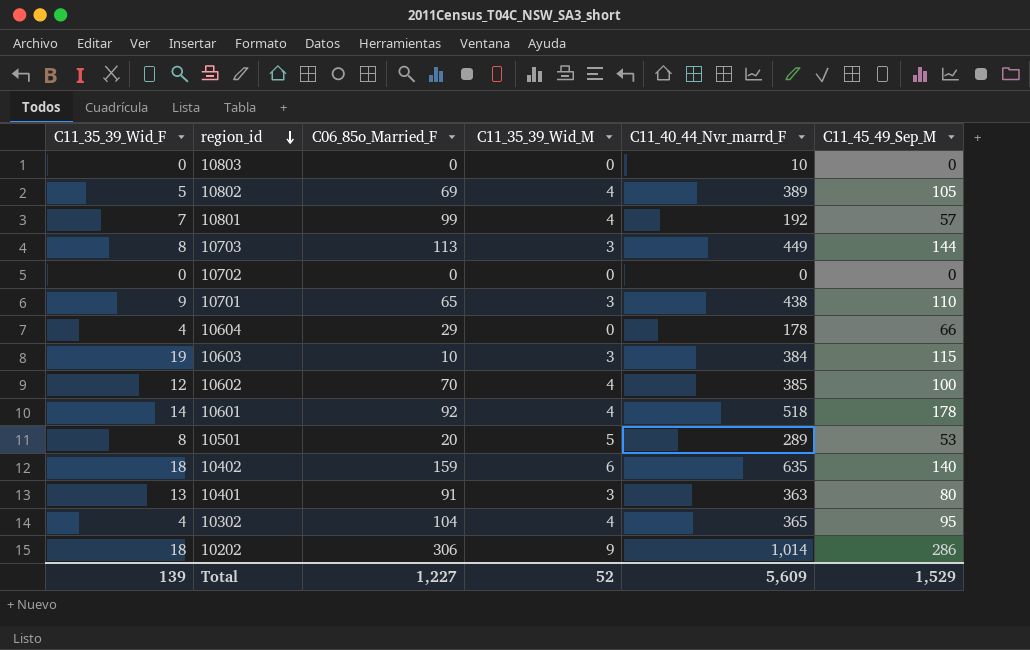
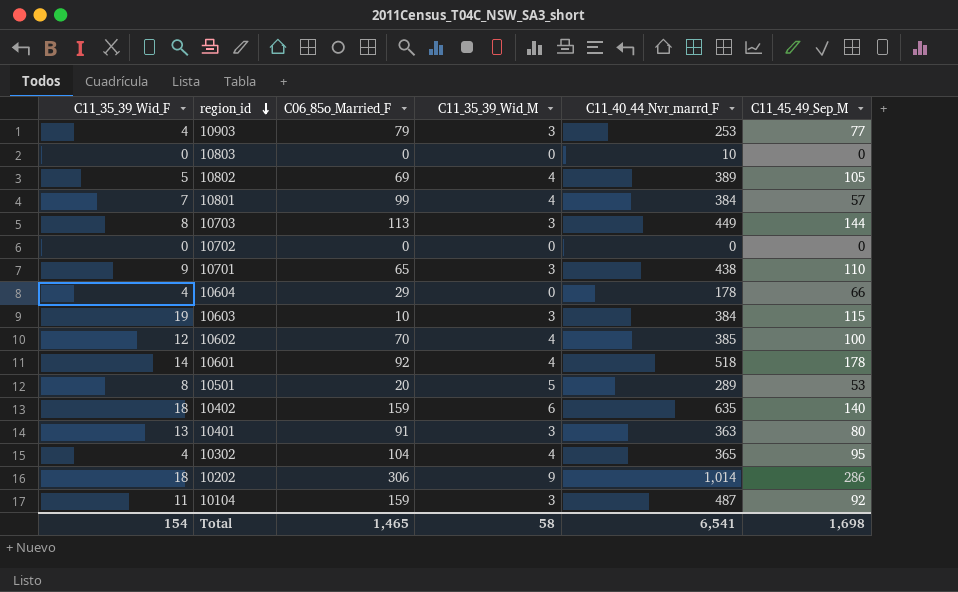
row 10903: none -> 4 | 79 | 3 | 253 | 77
10801 | C11_40_44_Nvr_marrd_F: 192 -> 384
row 10104: none -> 11 | 159 | 3 | 487 | 92
Total | C11_35_39_Wid_F: 139 -> 154
Total | C06_85o_Married_F: 1,227 -> 1,465
Total | C11_35_39_Wid_M: 52 -> 58
Total | C11_40_44_Nvr_marrd_F: 5,609 -> 6,541
Total | C11_45_49_Sep_M: 1,529 -> 1,698

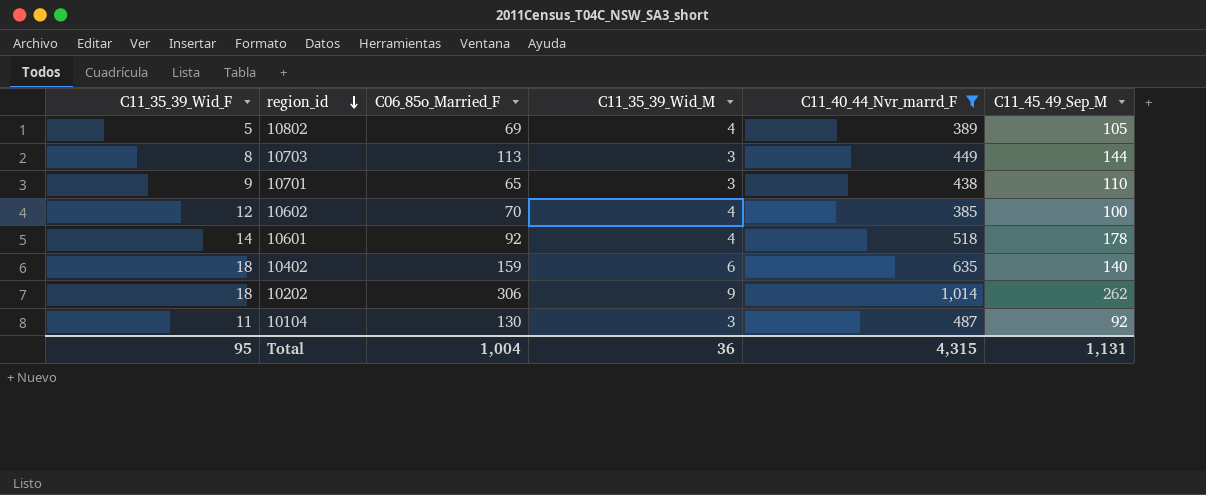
filter: none -> C11_40_44_Nvr_marrd_F >= 385
10202 | C11_45_49_Sep_M: 286 -> 262
10104 | C06_85o_Married_F: 159 -> 130
Total | C11_35_39_Wid_F: 154 -> 95
Total | C06_85o_Married_F: 1,465 -> 1,004
Total | C11_35_39_Wid_M: 58 -> 36
Total | C11_40_44_Nvr_marrd_F: 6,541 -> 4,315
Total | C11_45_49_Sep_M: 1,698 -> 1,131

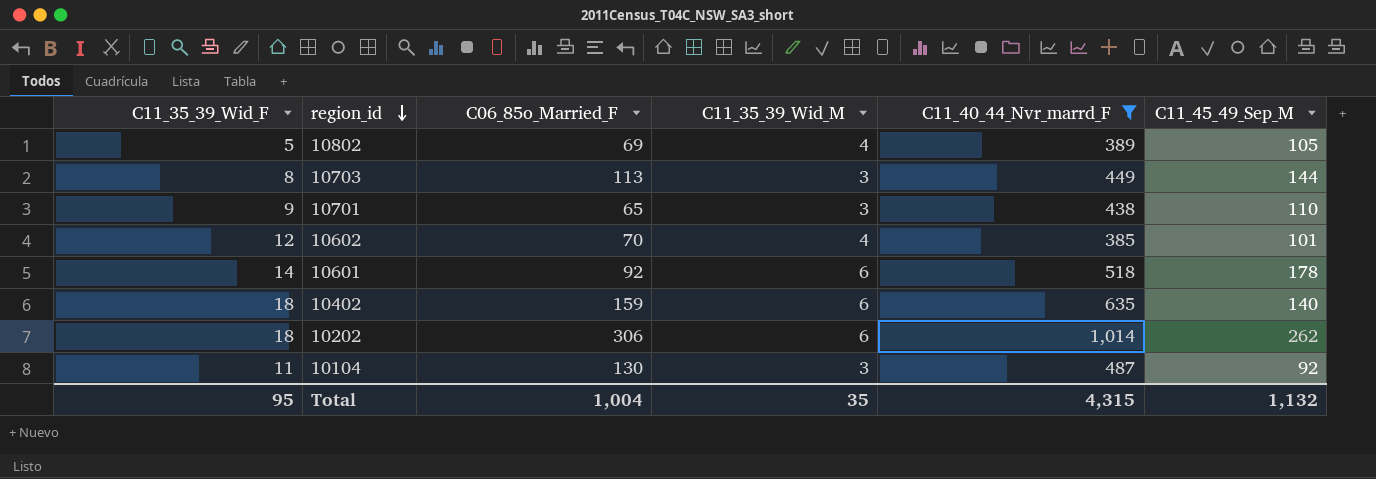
10602 | C11_45_49_Sep_M: 100 -> 101
10601 | C11_35_39_Wid_M: 4 -> 6
10202 | C11_35_39_Wid_M: 9 -> 6
Total | C11_35_39_Wid_M: 36 -> 35
Total | C11_45_49_Sep_M: 1,131 -> 1,132

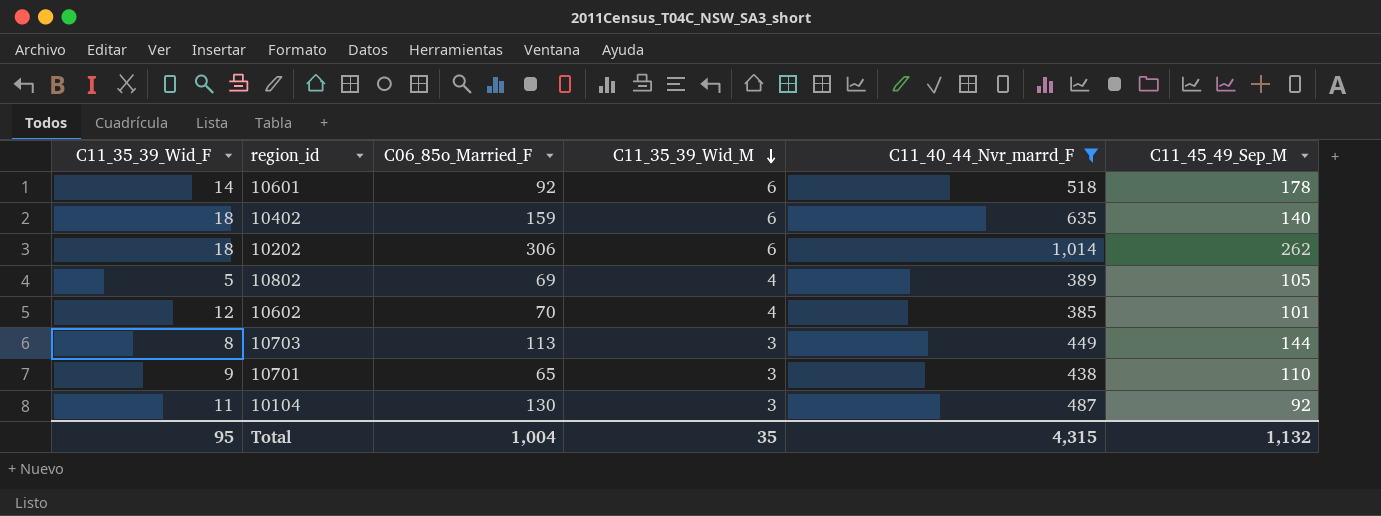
row order: region_id descending -> C11_35_39_Wid_M descending

